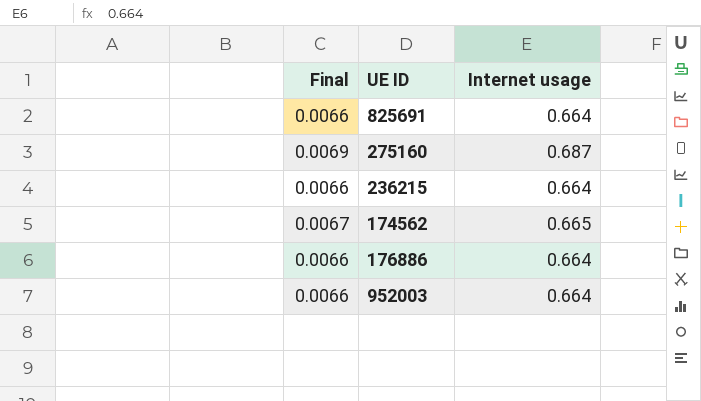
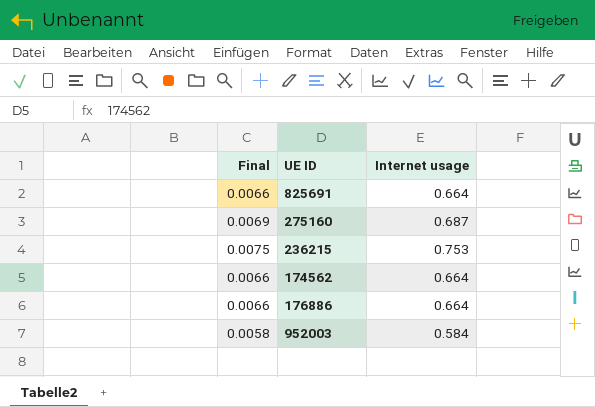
236215 | Final: 0.0066 -> 0.0075
236215 | Internet usage: 0.664 -> 0.753
174562 | Final: 0.0067 -> 0.0066
174562 | Internet usage: 0.665 -> 0.664
952003 | Final: 0.0066 -> 0.0058
952003 | Internet usage: 0.664 -> 0.584

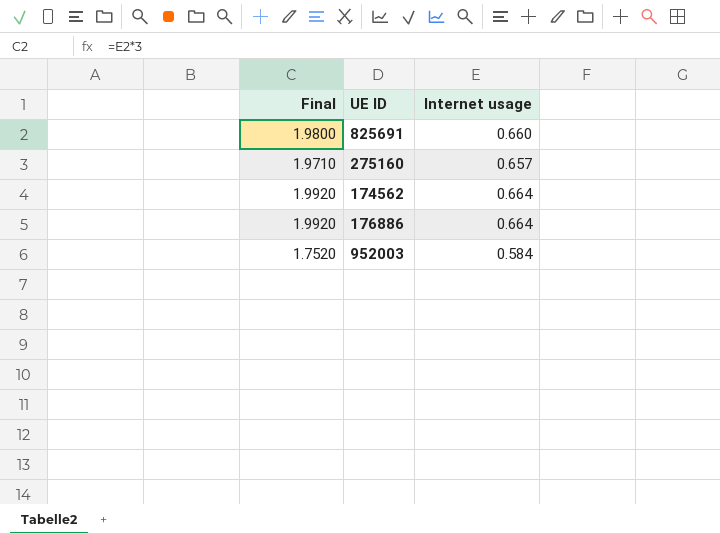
column Final | formula: [Internet usage] * 0.01 -> [Internet usage] * 3
row 236215: 0.0075 | 0.753 -> none
825691 | Internet usage: 0.664 -> 0.660
275160 | Internet usage: 0.687 -> 0.657

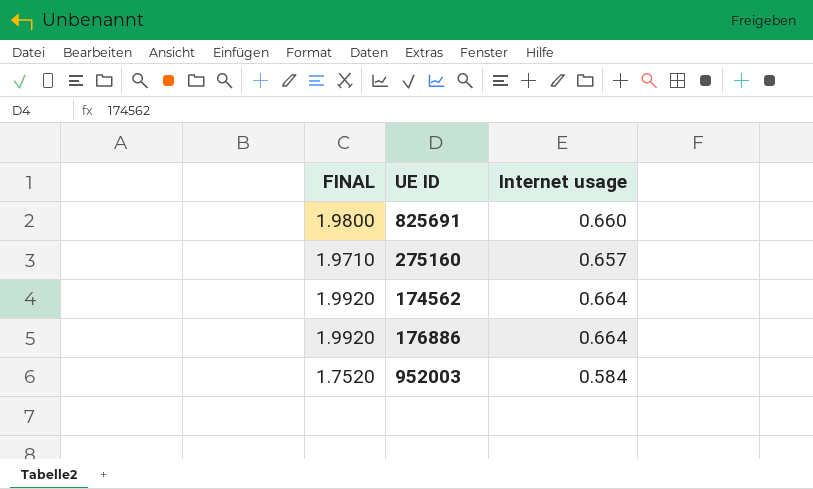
column name: Final -> FINAL

